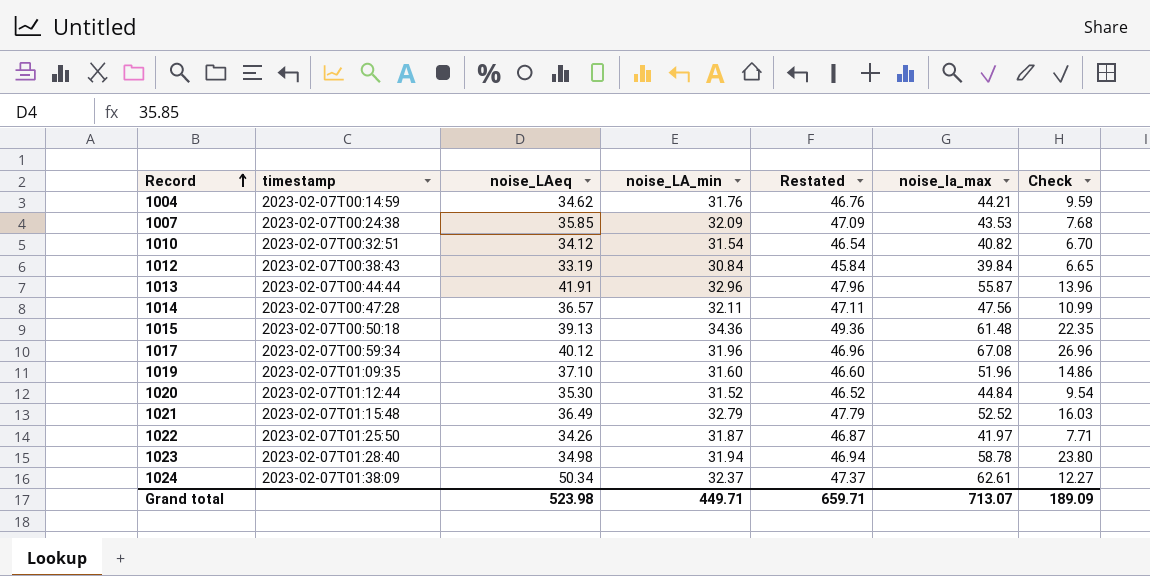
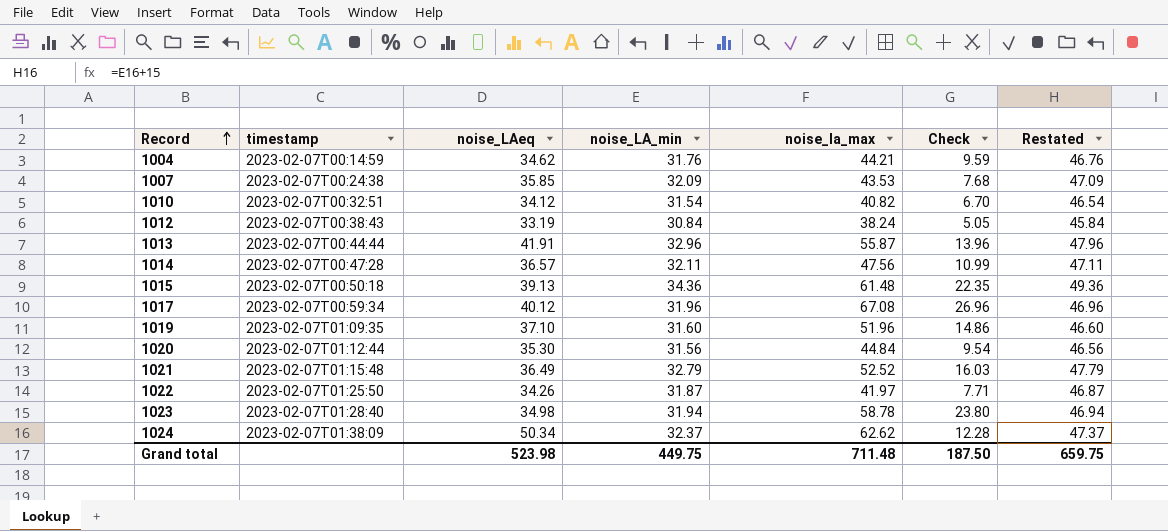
column Restated | position: 5 -> 7
1012 | noise_la_max: 39.84 -> 38.24
1012 | Check: 6.65 -> 5.05
1020 | noise_LA_min: 31.52 -> 31.56
1020 | Restated: 46.52 -> 46.56
1024 | noise_la_max: 62.61 -> 62.62
1024 | Check: 12.27 -> 12.28
Grand total | noise_LA_min: 449.71 -> 449.75
Grand total | noise_la_max: 713.07 -> 711.48
Grand total | Check: 189.09 -> 187.50
Grand total | Restated: 659.71 -> 659.75

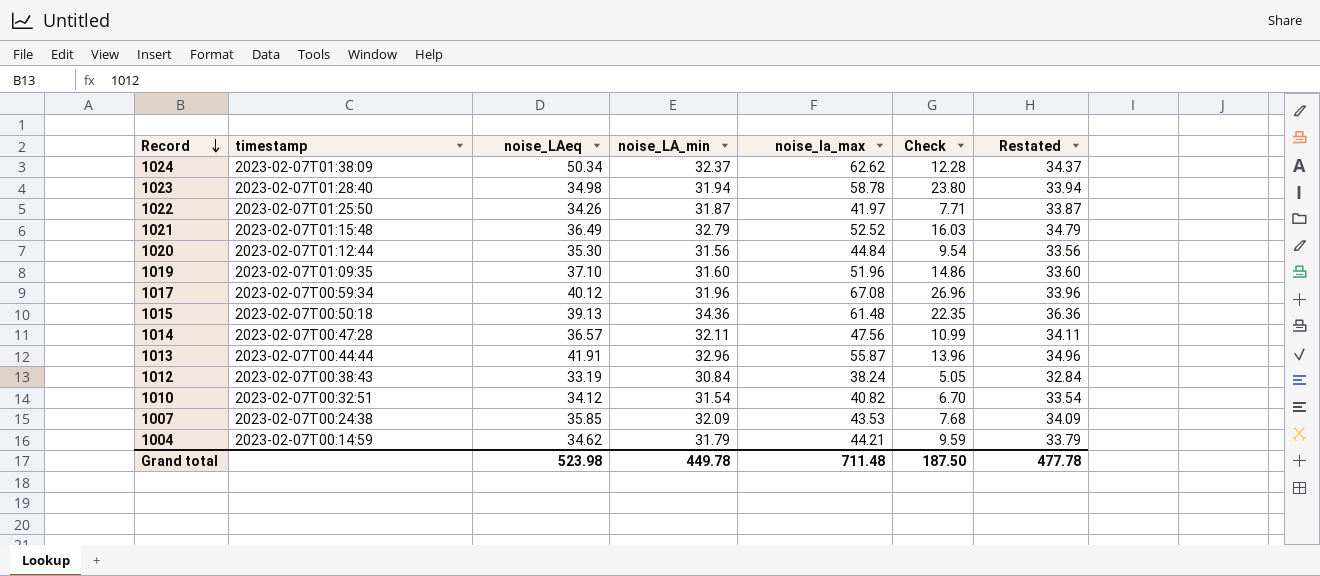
row order: Record ascending -> Record descending
column Restated | formula: [noise_LA_min] + 15 -> [noise_LA_min] + 2
1004 | noise_LA_min: 31.76 -> 31.79
Grand total | noise_LA_min: 449.75 -> 449.78
Grand total | Restated: 659.75 -> 477.78

